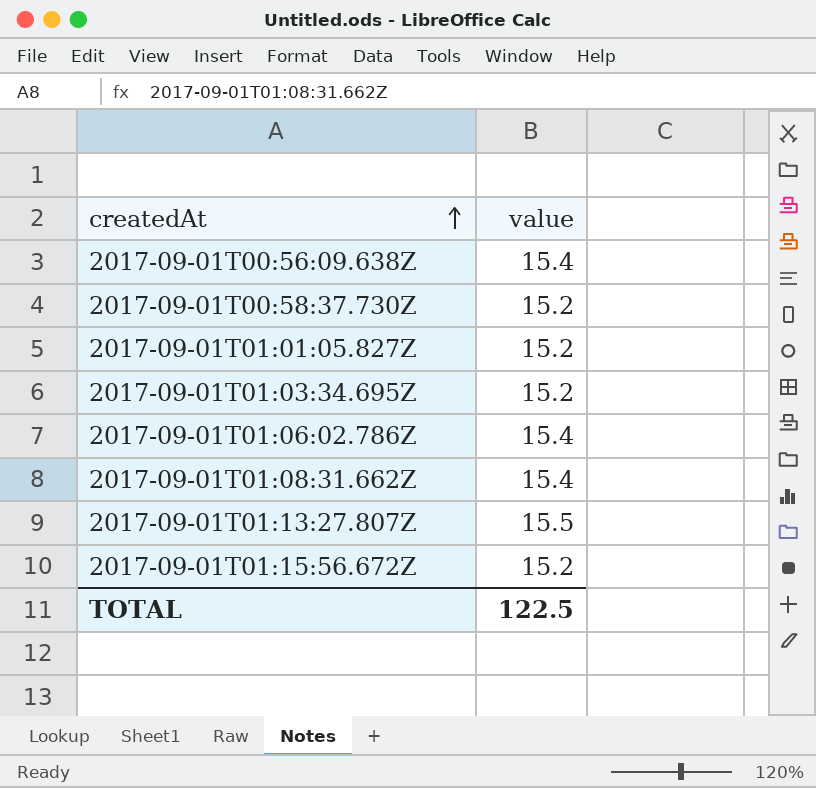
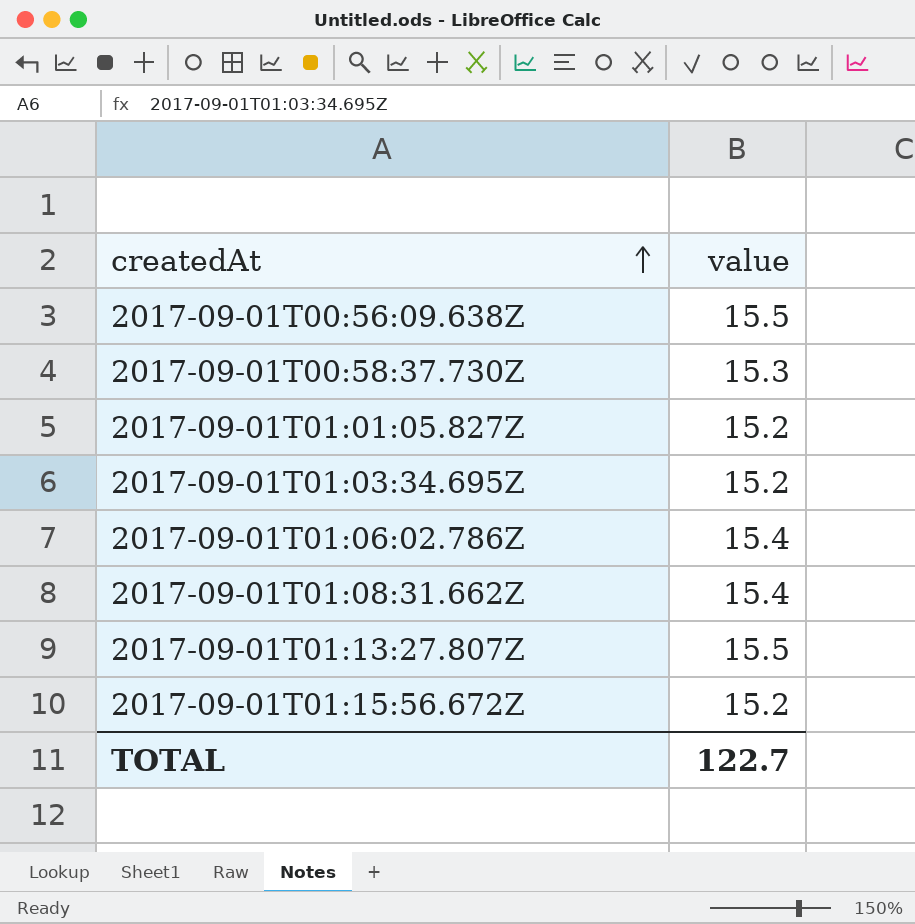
2017-09-01T00:56:09.638Z | value: 15.4 -> 15.5
2017-09-01T00:58:37.730Z | value: 15.2 -> 15.3
TOTAL | value: 122.5 -> 122.7

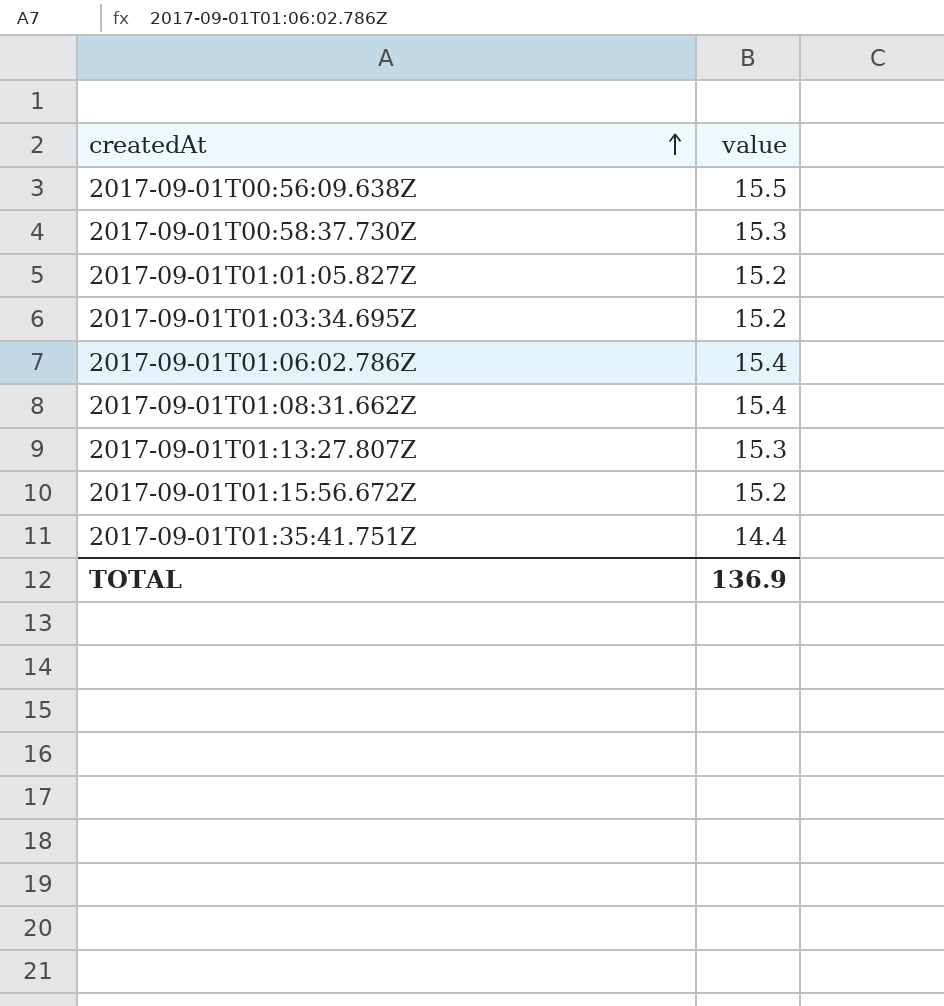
2017-09-01T01:13:27.807Z | value: 15.5 -> 15.3
row 2017-09-01T01:35:41.751Z: none -> 14.4
TOTAL | value: 122.7 -> 136.9

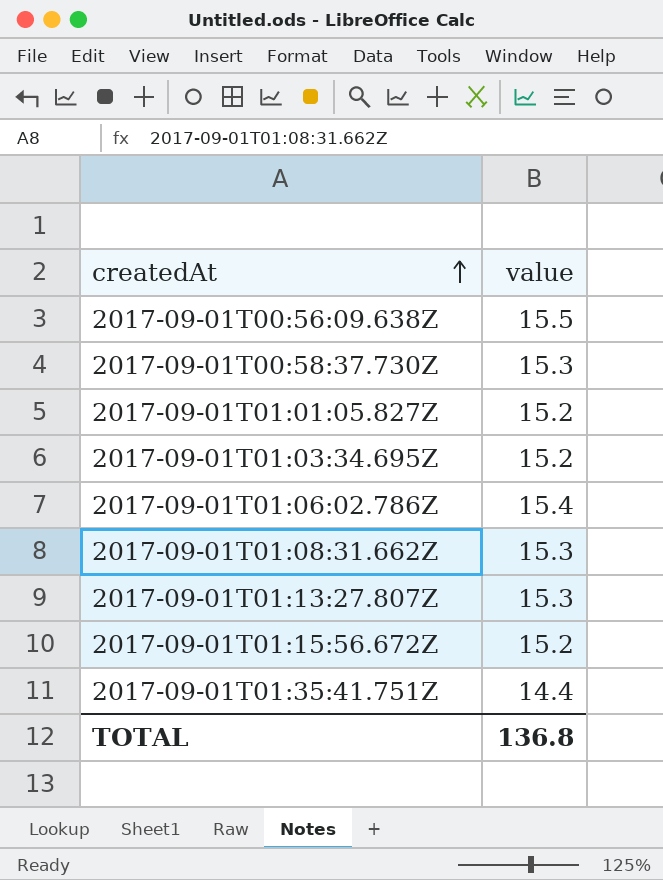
2017-09-01T01:08:31.662Z | value: 15.4 -> 15.3
TOTAL | value: 136.9 -> 136.8

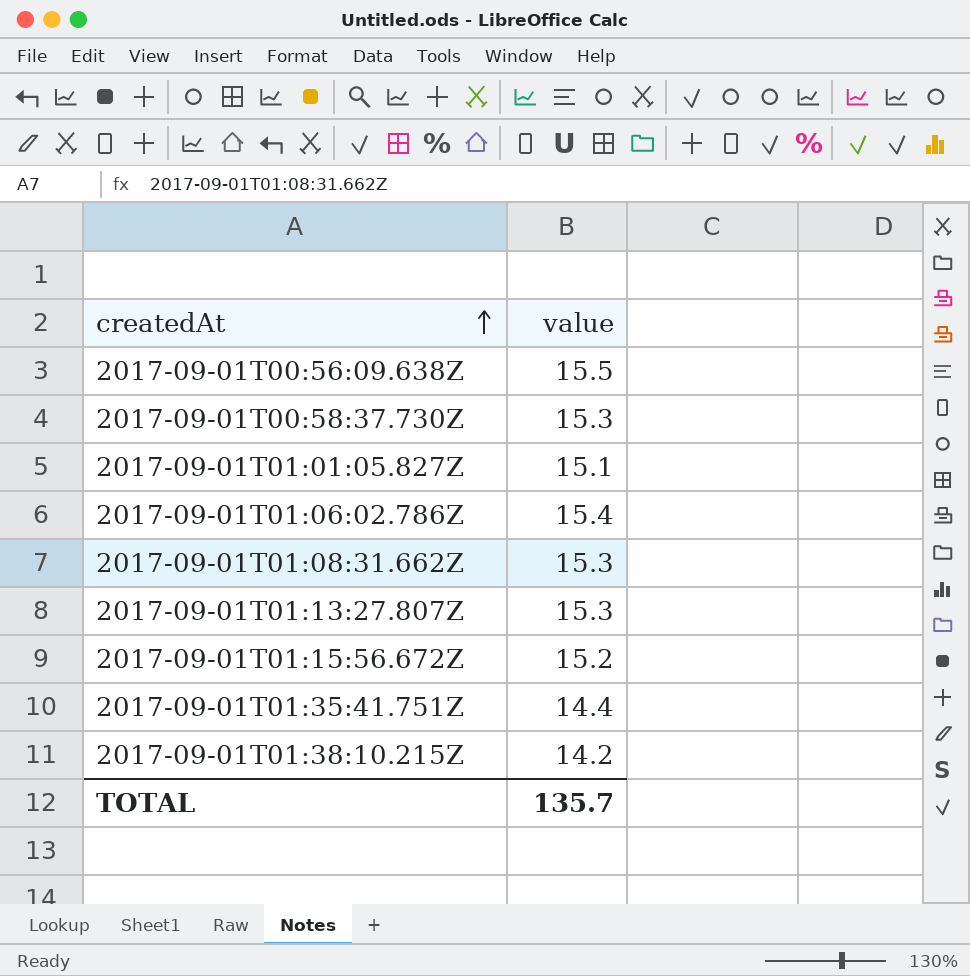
row 2017-09-01T01:03:34.695Z: 15.2 -> none
2017-09-01T01:01:05.827Z | value: 15.2 -> 15.1
row 2017-09-01T01:38:10.215Z: none -> 14.2
TOTAL | value: 136.8 -> 135.7

